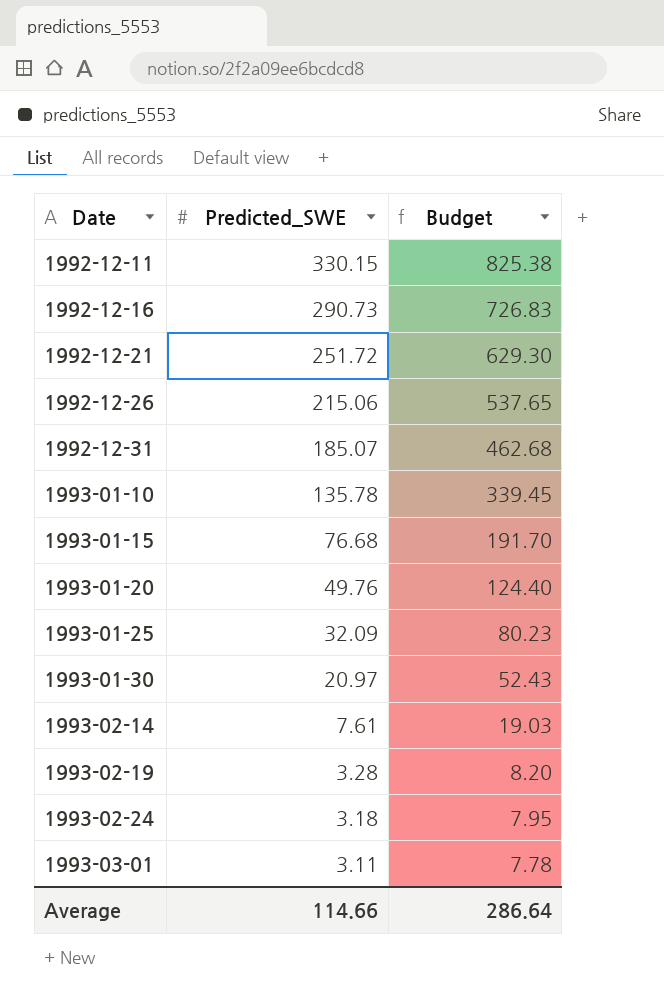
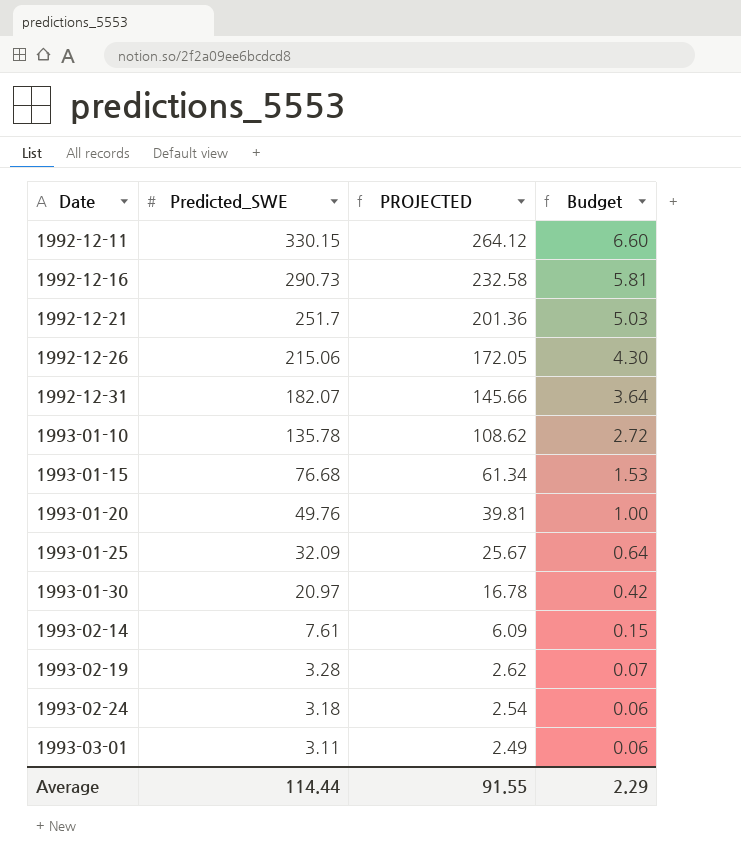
column PROJECTED | formula: none -> [Predicted_SWE] * 0.8
column Budget | formula: [Predicted_SWE] * 2.5 -> [Predicted_SWE] * 0.02
1992-12-21 | Predicted_SWE: 251.72 -> 251.7
1992-12-31 | Predicted_SWE: 185.07 -> 182.07
Average | Predicted_SWE: 114.66 -> 114.44
Average | Budget: 286.64 -> 2.29

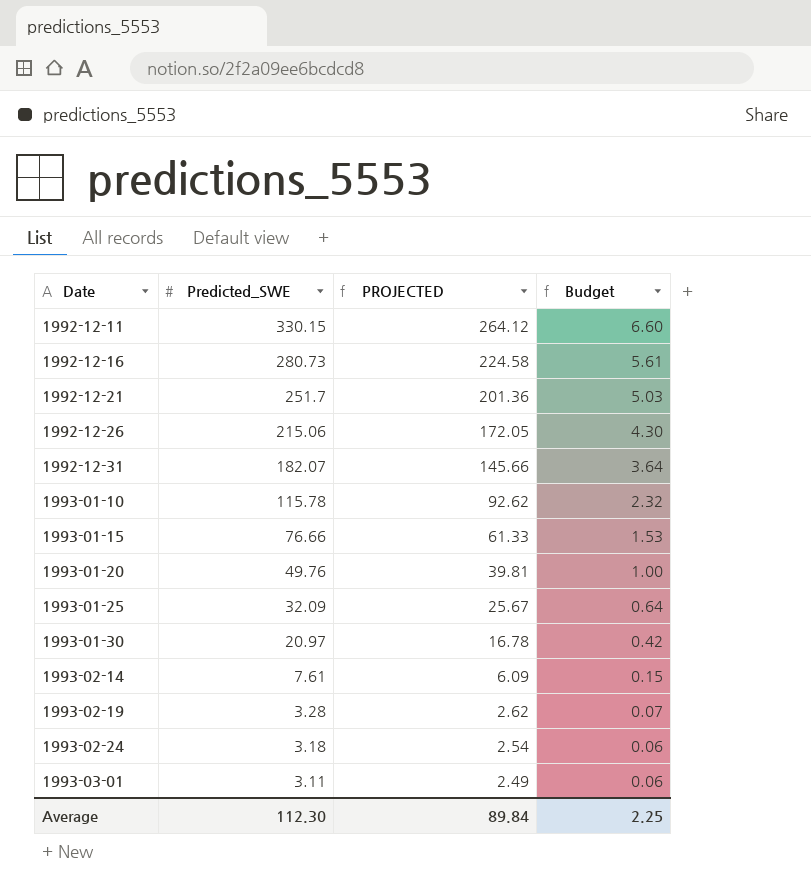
1992-12-16 | Predicted_SWE: 290.73 -> 280.73
1992-12-16 | PROJECTED: 232.58 -> 224.58
1992-12-16 | Budget: 5.81 -> 5.61
1993-01-10 | Predicted_SWE: 135.78 -> 115.78
1993-01-10 | PROJECTED: 108.62 -> 92.62
1993-01-10 | Budget: 2.72 -> 2.32
1993-01-15 | Predicted_SWE: 76.68 -> 76.66
1993-01-15 | PROJECTED: 61.34 -> 61.33
Average | Predicted_SWE: 114.44 -> 112.30
Average | PROJECTED: 91.55 -> 89.84
Average | Budget: 2.29 -> 2.25

